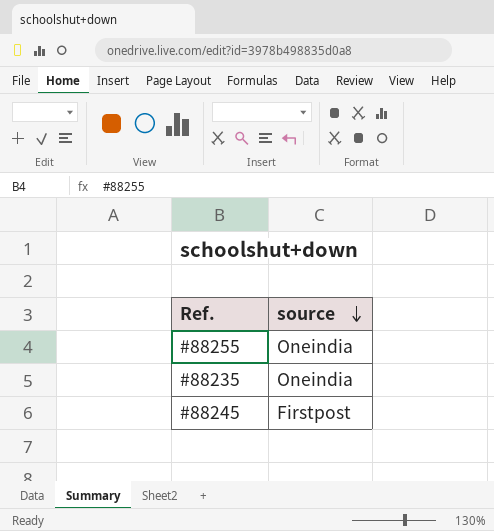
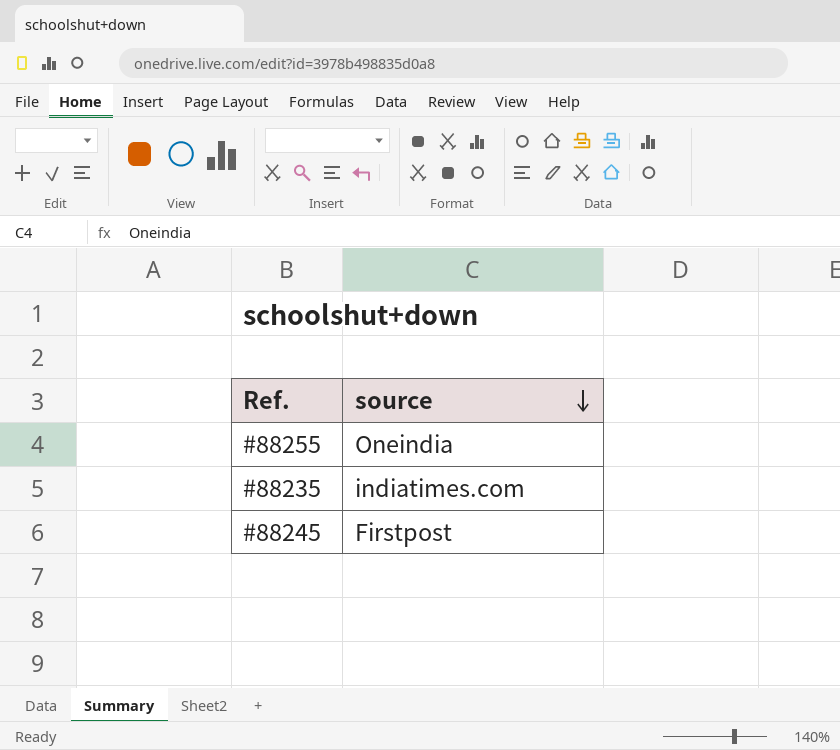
#88235 | source: Oneindia -> indiatimes.com

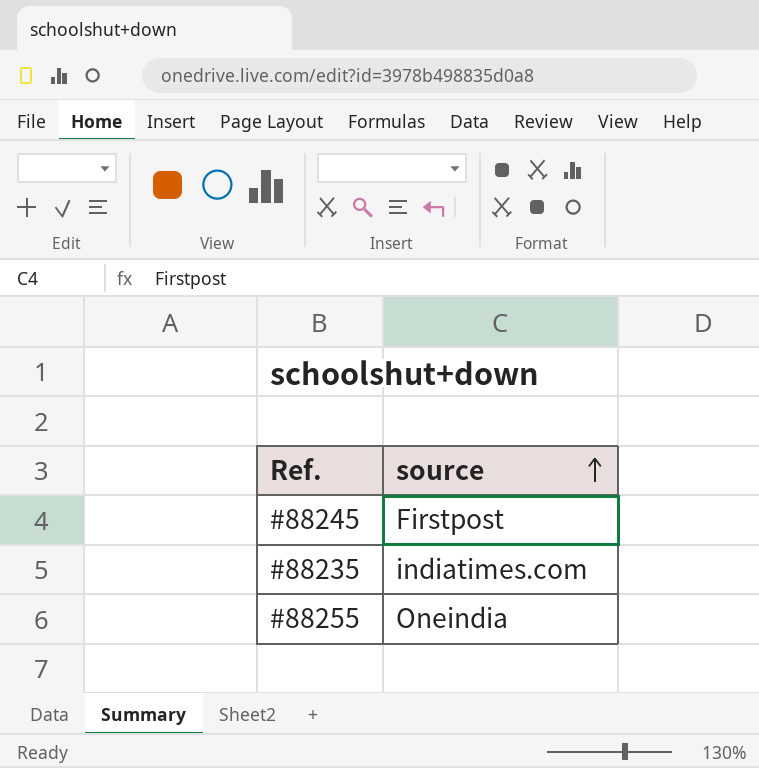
row order: source descending -> source ascending

